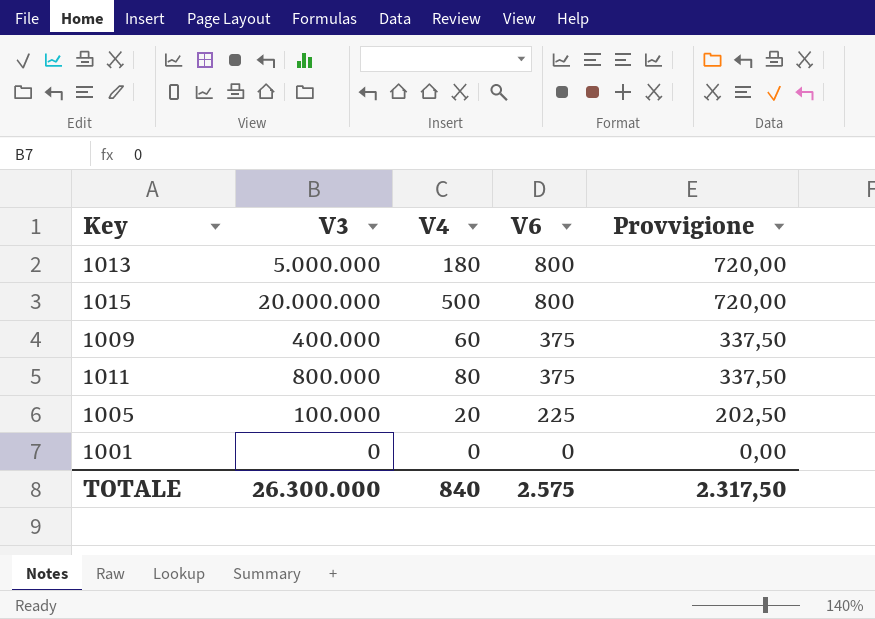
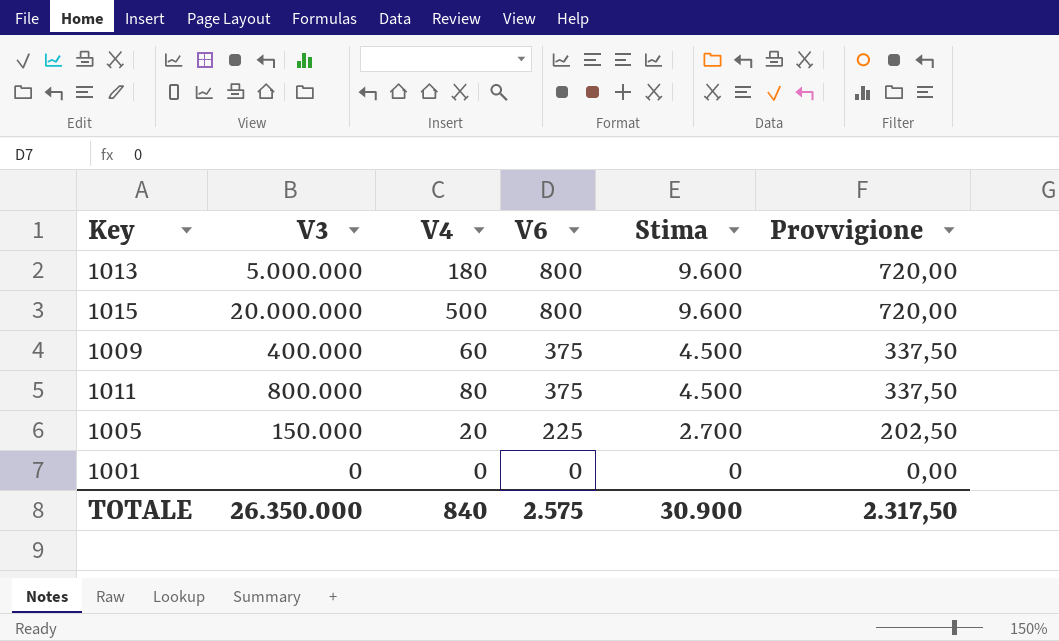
column Stima | formula: none -> [V6] * 12
1005 | V3: 100.000 -> 150.000
TOTALE | V3: 26.300.000 -> 26.350.000

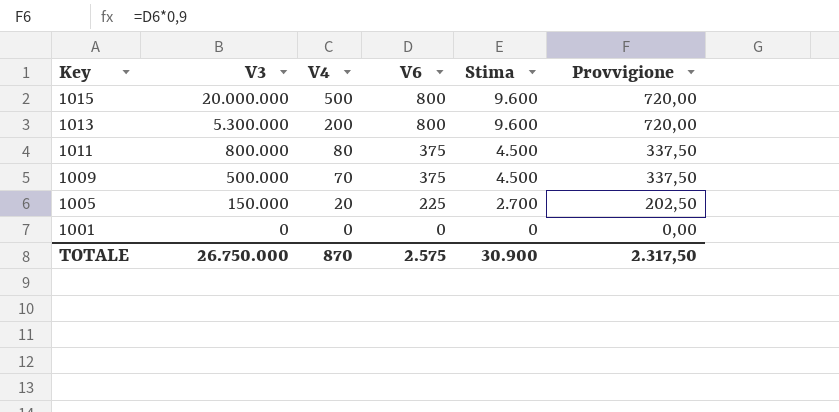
row order: V6 descending -> Key descending
1013 | V3: 5.000.000 -> 5.300.000
1013 | V4: 180 -> 200
1009 | V3: 400.000 -> 500.000
1009 | V4: 60 -> 70
TOTALE | V3: 26.350.000 -> 26.750.000
TOTALE | V4: 840 -> 870

